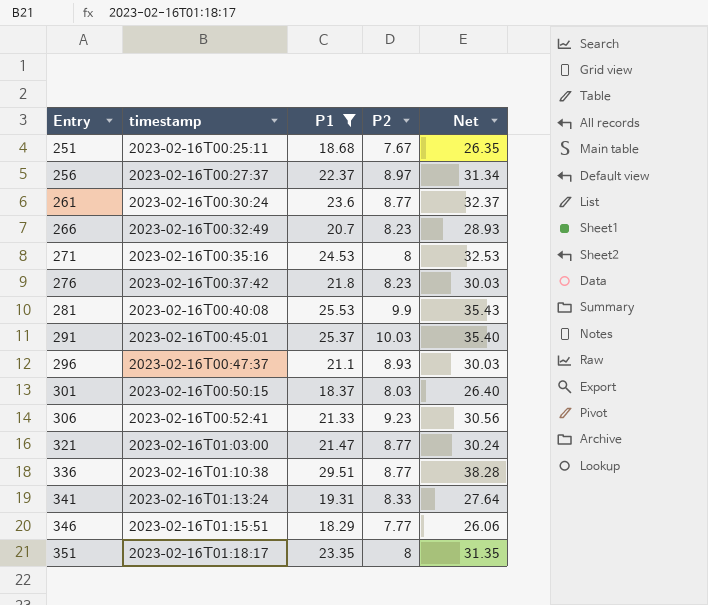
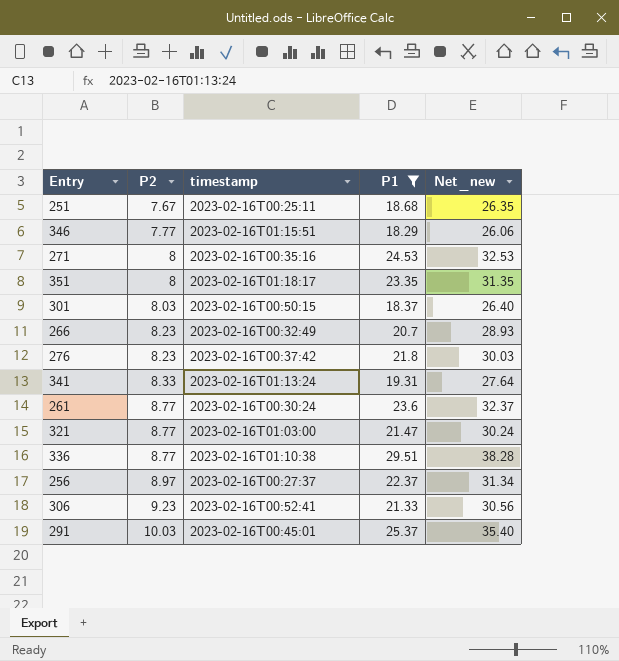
row order: Entry ascending -> P2 ascending
column P2 | position: 4 -> 2
column name: Net -> Net_new
row 281: 2023-02-16T00:40:08 | 25.53 | 9.9 | 35.43 -> none
row 296: 2023-02-16T00:47:37 | 21.1 | 8.93 | 30.03 -> none

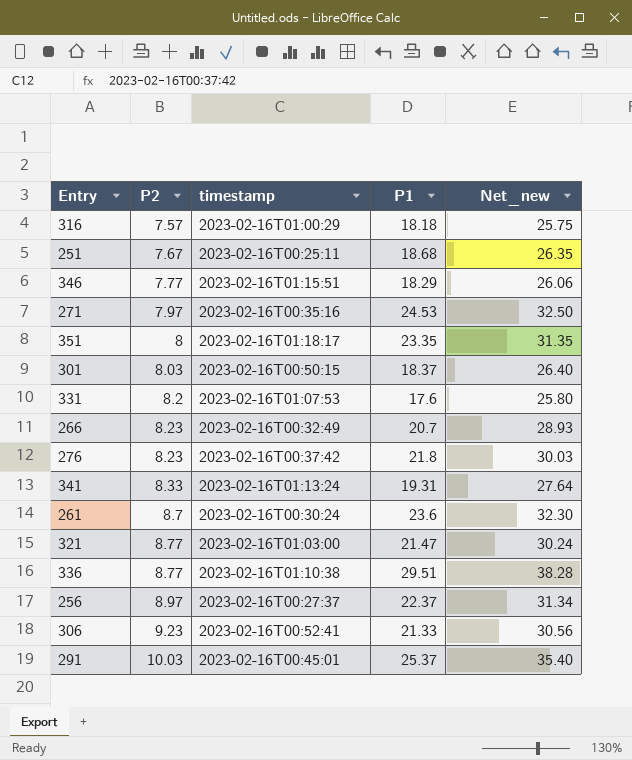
filter: P1 >= 18.29 -> none
271 | P2: 8 -> 7.97
271 | Net_new: 32.53 -> 32.50
261 | P2: 8.77 -> 8.7
261 | Net_new: 32.37 -> 32.30

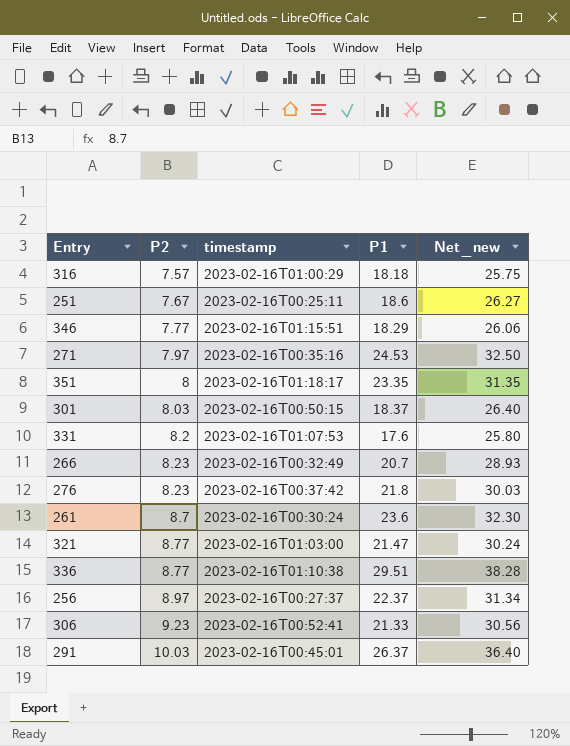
row 341: 8.33 | 2023-02-16T01:13:24 | 19.31 | 27.64 -> none
251 | P1: 18.68 -> 18.6
251 | Net_new: 26.35 -> 26.27
291 | P1: 25.37 -> 26.37
291 | Net_new: 35.40 -> 36.40

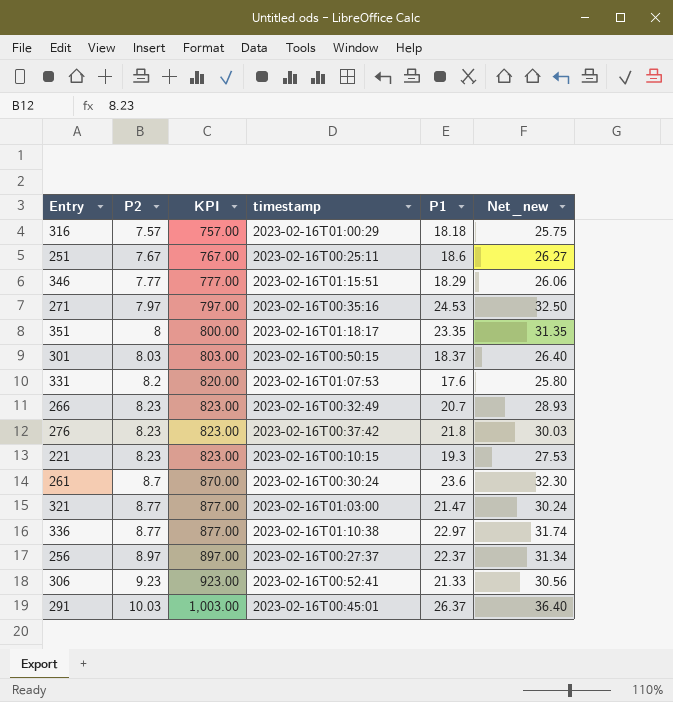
column KPI | formula: none -> [P2] * 100
row 221: none -> 8.23 | 823.00 | 2023-02-16T00:10:15 | 19.3 | 27.53
336 | P1: 29.51 -> 22.97
336 | Net_new: 38.28 -> 31.74

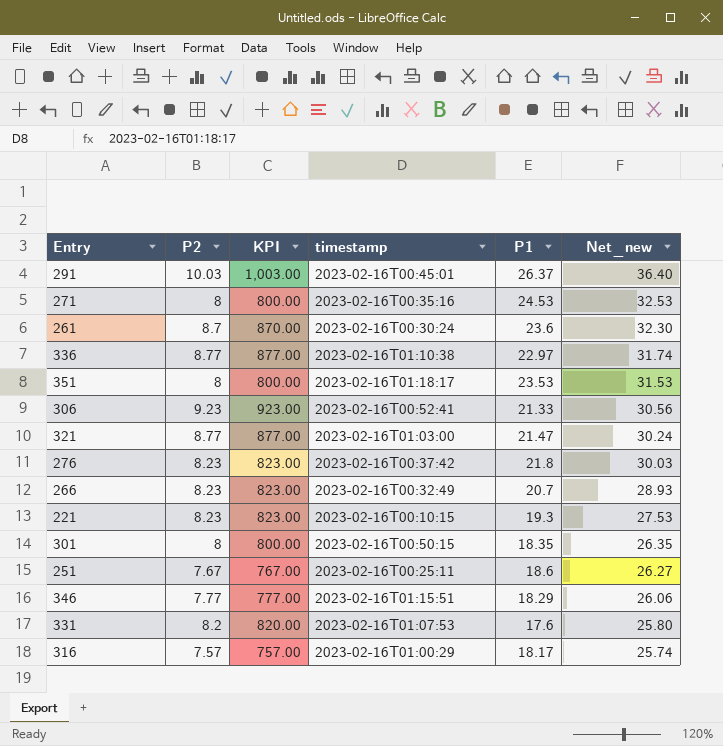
row order: P2 ascending -> Net_new descending
row 256: 8.97 | 897.00 | 2023-02-16T00:27:37 | 22.37 | 31.34 -> none
271 | P2: 7.97 -> 8
271 | KPI: 797.00 -> 800.00
271 | Net_new: 32.50 -> 32.53
351 | P1: 23.35 -> 23.53
351 | Net_new: 31.35 -> 31.53
301 | P2: 8.03 -> 8
301 | KPI: 803.00 -> 800.00
301 | P1: 18.37 -> 18.35
301 | Net_new: 26.40 -> 26.35
316 | P1: 18.18 -> 18.17
316 | Net_new: 25.75 -> 25.74

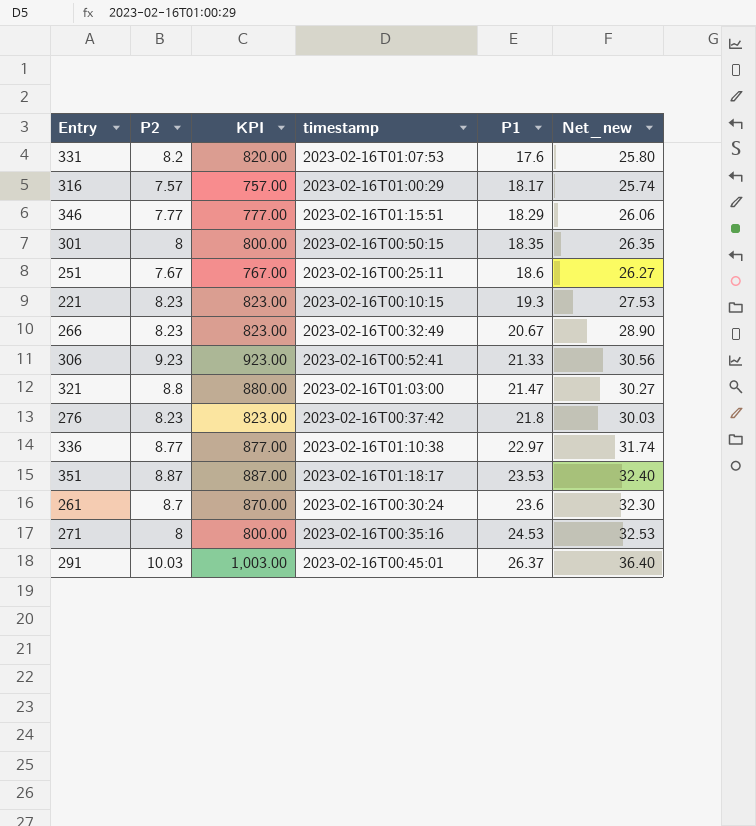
row order: Net_new descending -> P1 ascending
266 | P1: 20.7 -> 20.67
266 | Net_new: 28.93 -> 28.90
321 | P2: 8.77 -> 8.8
321 | KPI: 877.00 -> 880.00
321 | Net_new: 30.24 -> 30.27
351 | P2: 8 -> 8.87
351 | KPI: 800.00 -> 887.00
351 | Net_new: 31.53 -> 32.40

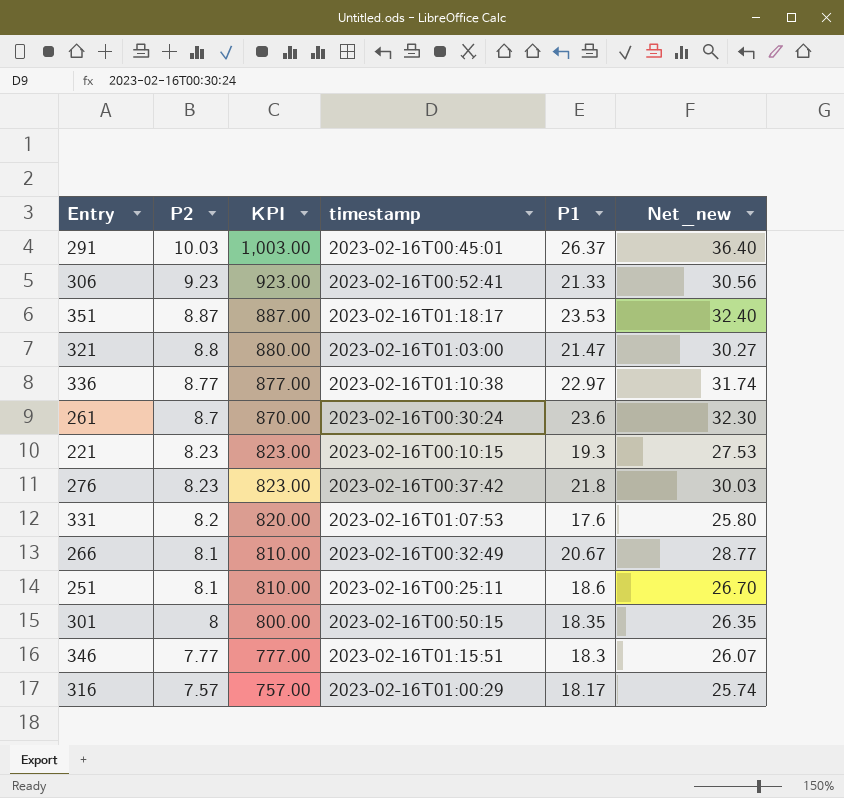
row order: P1 ascending -> P2 descending
row 271: 8 | 800.00 | 2023-02-16T00:35:16 | 24.53 | 32.53 -> none
266 | P2: 8.23 -> 8.1
266 | KPI: 823.00 -> 810.00
266 | Net_new: 28.90 -> 28.77
251 | P2: 7.67 -> 8.1
251 | KPI: 767.00 -> 810.00
251 | Net_new: 26.27 -> 26.70
346 | P1: 18.29 -> 18.3
346 | Net_new: 26.06 -> 26.07

